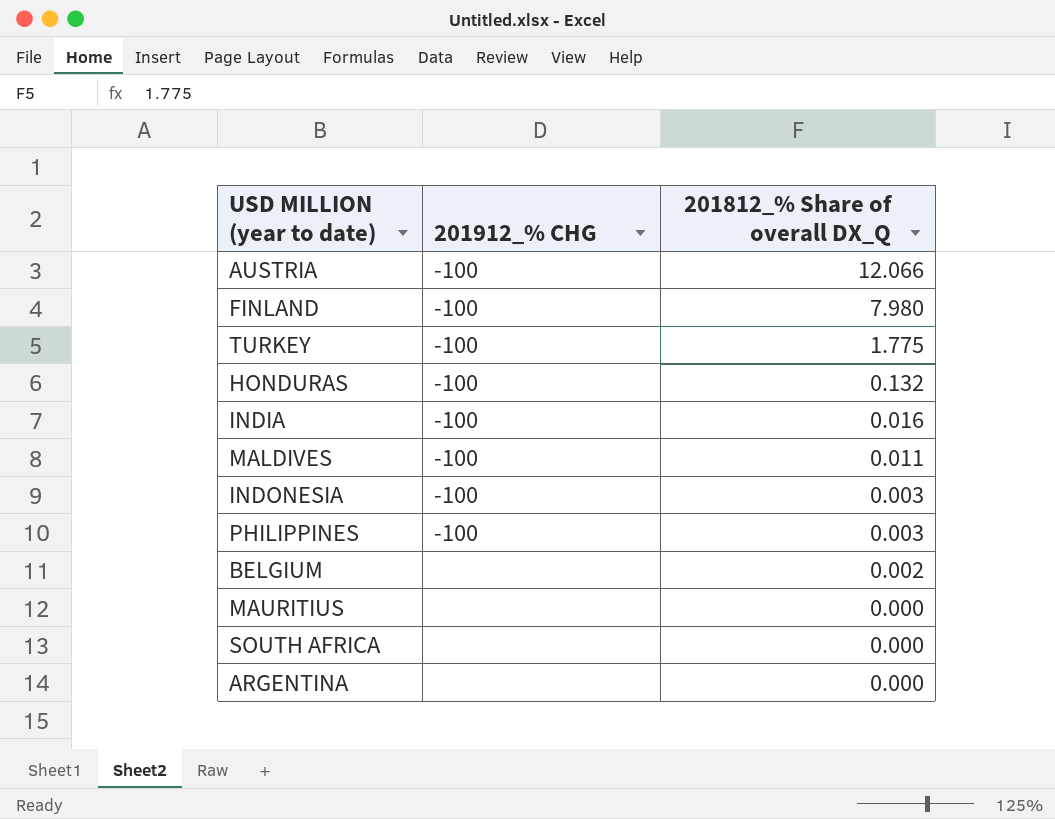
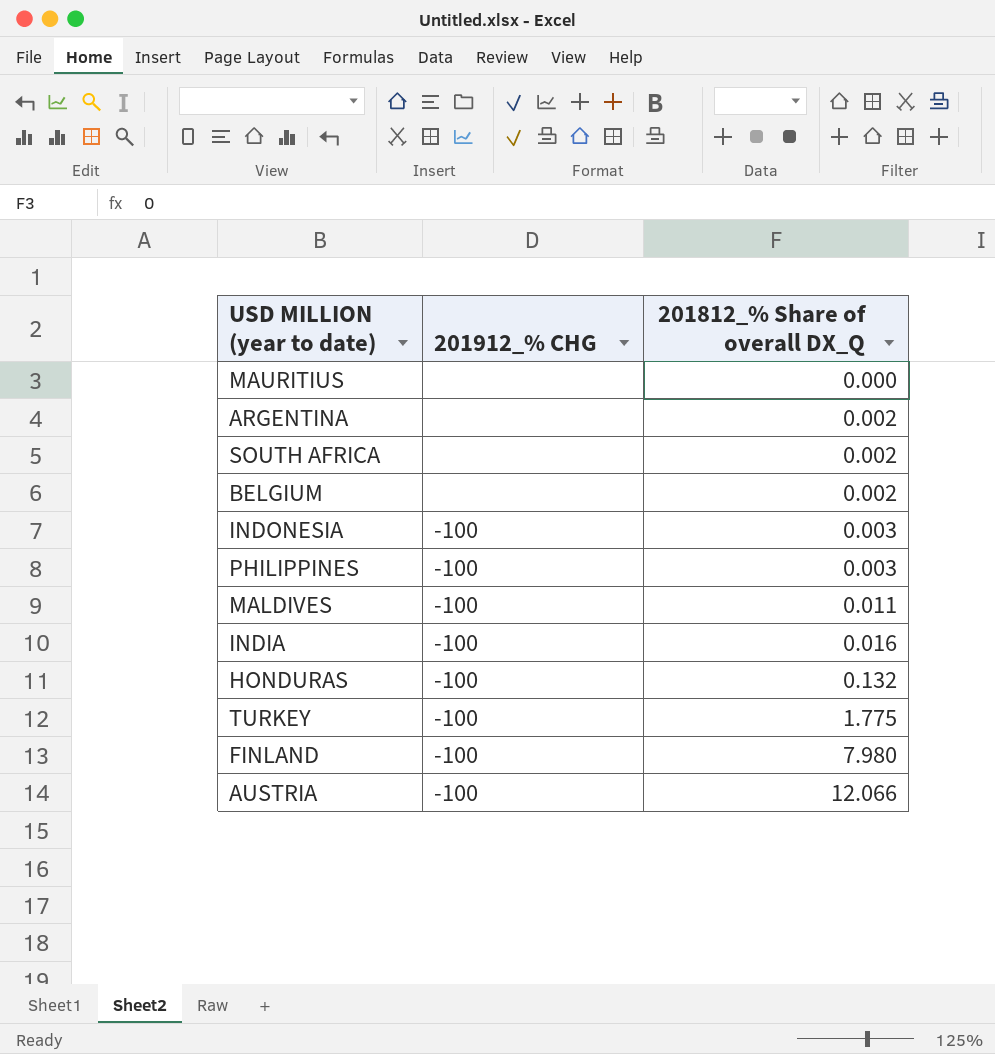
row order: 201812_% Share of overall DX_Q descending -> 201812_% Share of overall DX_Q ascending
ARGENTINA | 201812_% Share of overall DX_Q: 0.000 -> 0.002
SOUTH AFRICA | 201812_% Share of overall DX_Q: 0.000 -> 0.002

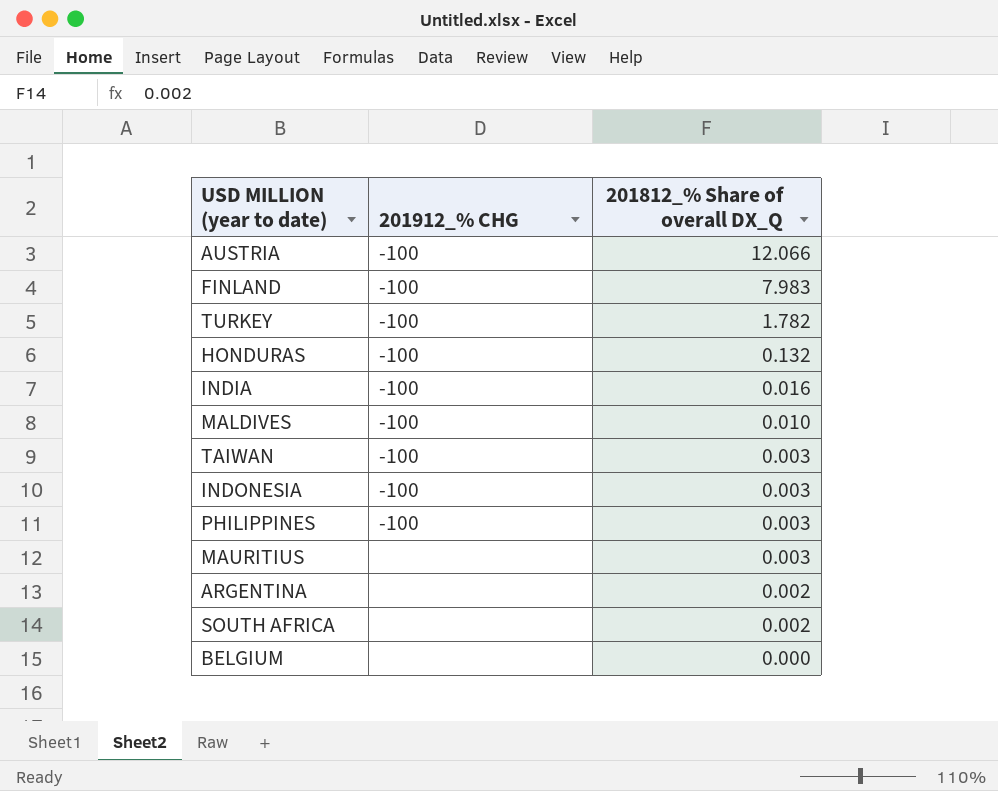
row order: 201812_% Share of overall DX_Q ascending -> 201812_% Share of overall DX_Q descending
FINLAND | 201812_% Share of overall DX_Q: 7.980 -> 7.983
TURKEY | 201812_% Share of overall DX_Q: 1.775 -> 1.782
MALDIVES | 201812_% Share of overall DX_Q: 0.011 -> 0.010
row TAIWAN: none -> -100 | 0.003
MAURITIUS | 201812_% Share of overall DX_Q: 0.000 -> 0.003
BELGIUM | 201812_% Share of overall DX_Q: 0.002 -> 0.000

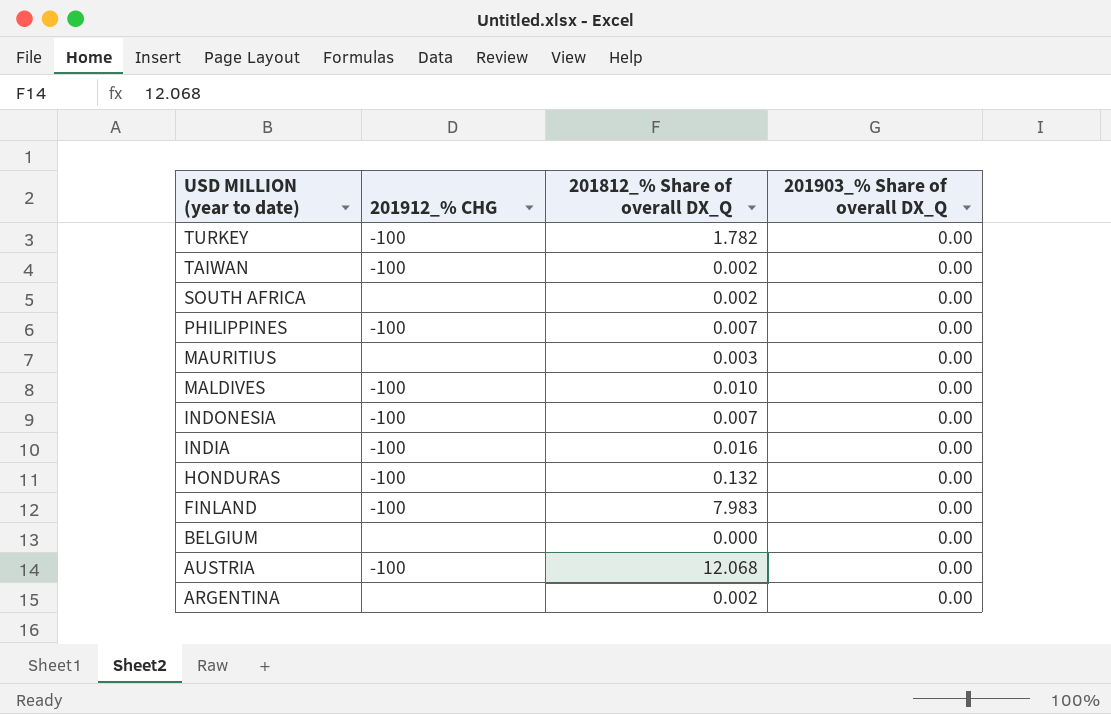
row order: 201812_% Share of overall DX_Q descending -> USD MILLION (year to date) descending
column 201903_% Share of overall DX_Q | position: none -> 4
TAIWAN | 201812_% Share of overall DX_Q: 0.003 -> 0.002
PHILIPPINES | 201812_% Share of overall DX_Q: 0.003 -> 0.007
INDONESIA | 201812_% Share of overall DX_Q: 0.003 -> 0.007
AUSTRIA | 201812_% Share of overall DX_Q: 12.066 -> 12.068

